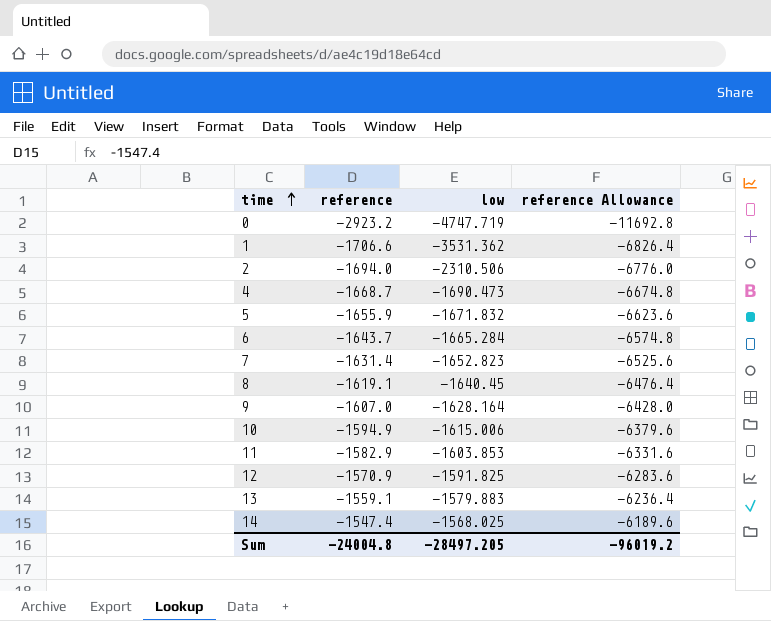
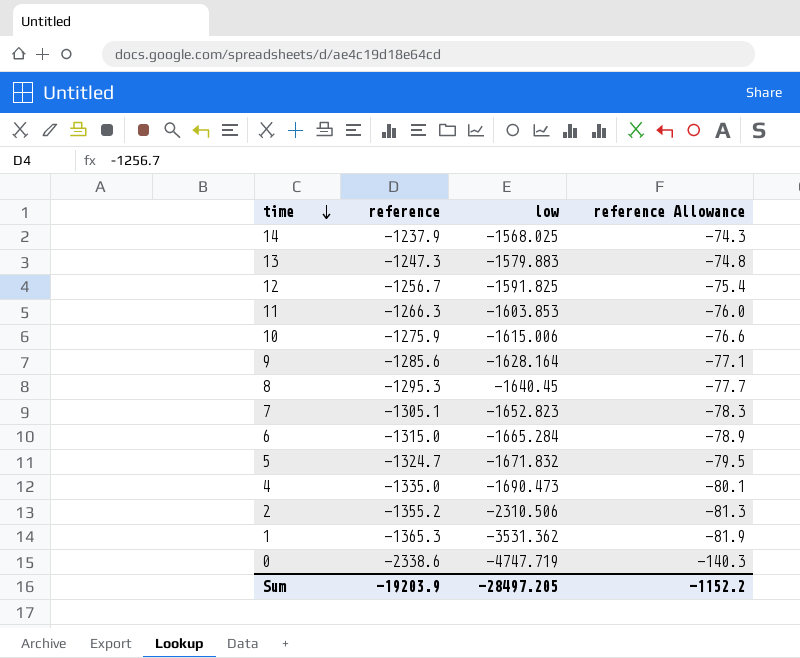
row order: time ascending -> time descending
column reference Allowance | formula: [reference] * 4 -> [reference] * 0.06
14 | reference: -1547.4 -> -1237.9
13 | reference: -1559.1 -> -1247.3
12 | reference: -1570.9 -> -1256.7
11 | reference: -1582.9 -> -1266.3
10 | reference: -1594.9 -> -1275.9
9 | reference: -1607.0 -> -1285.6
8 | reference: -1619.1 -> -1295.3
7 | reference: -1631.4 -> -1305.1
6 | reference: -1643.7 -> -1315.0
5 | reference: -1655.9 -> -1324.7
4 | reference: -1668.7 -> -1335.0
2 | reference: -1694.0 -> -1355.2
1 | reference: -1706.6 -> -1365.3
0 | reference: -2923.2 -> -2338.6
Sum | reference: -24004.8 -> -19203.9
Sum | reference Allowance: -96019.2 -> -1152.2

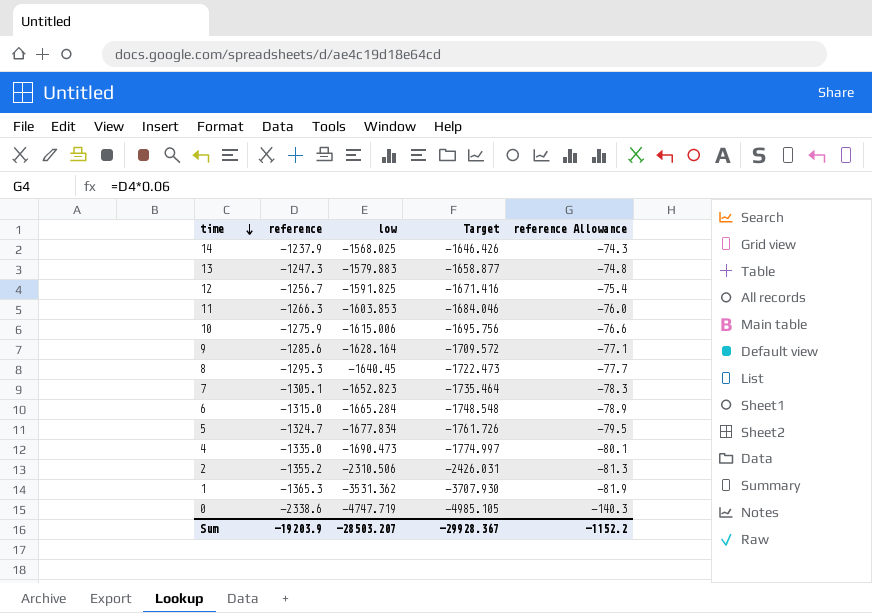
column Target | formula: none -> [low] * 1.05
5 | low: -1671.832 -> -1677.834
Sum | low: -28497.205 -> -28503.207

